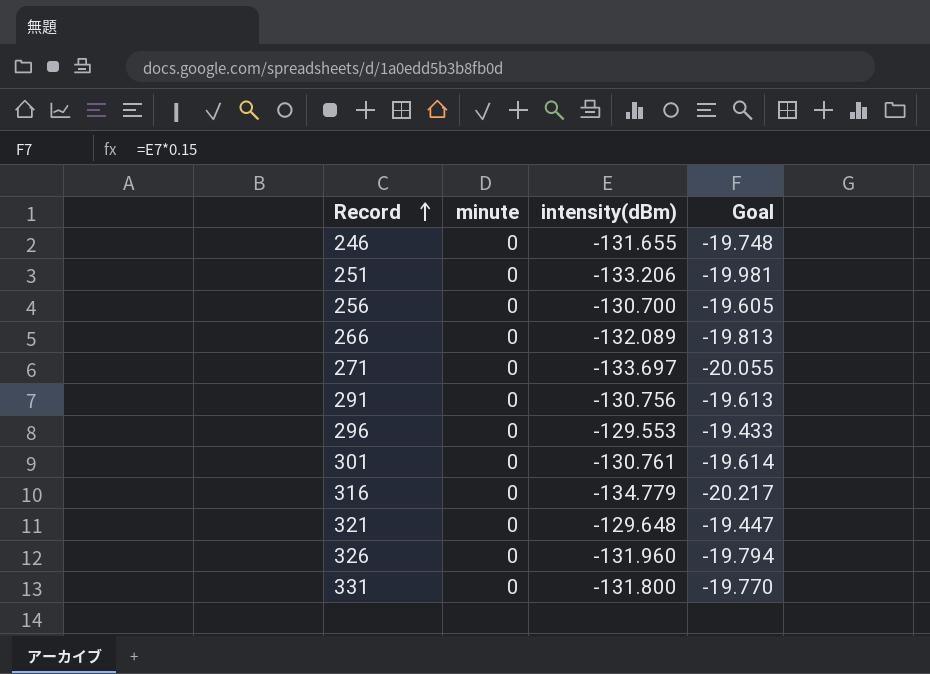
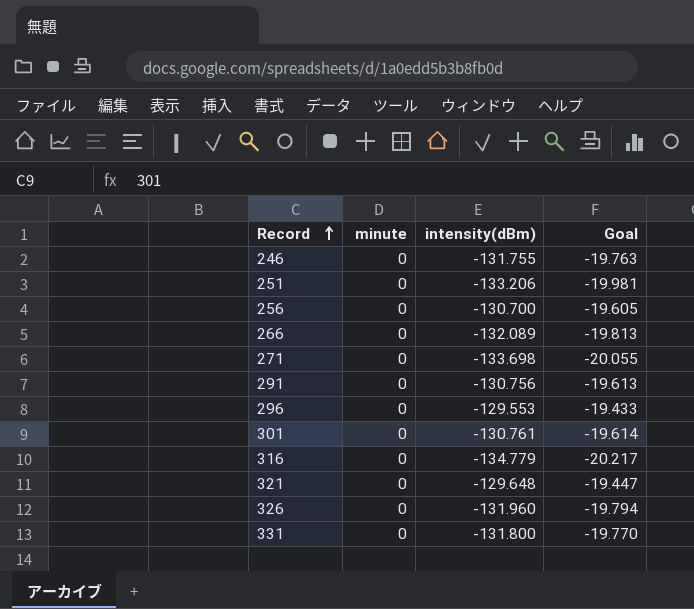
246 | intensity(dBm): -131.655 -> -131.755
246 | Goal: -19.748 -> -19.763
271 | intensity(dBm): -133.697 -> -133.698

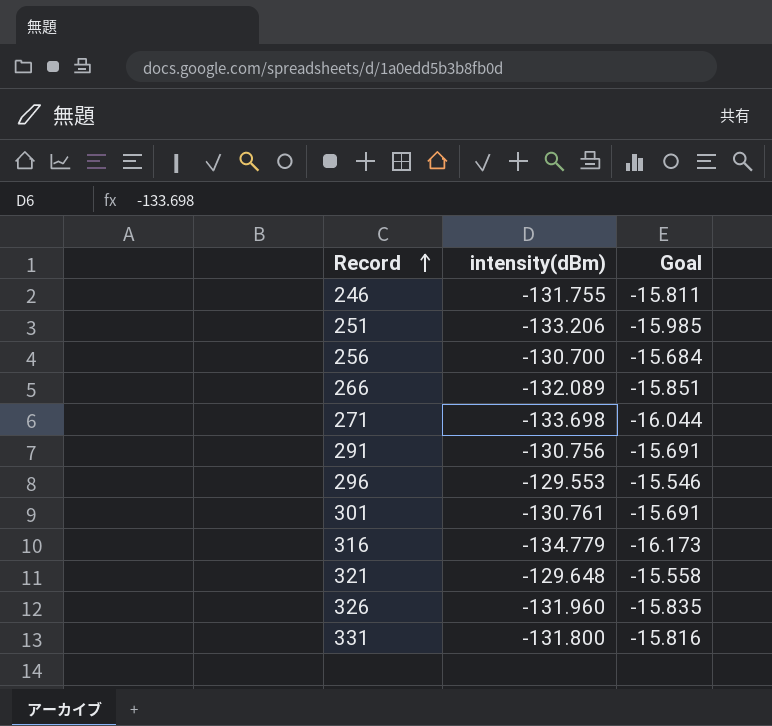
column minute | position: 2 -> none
column Goal | formula: [intensity(dBm)] * 0.15 -> [intensity(dBm)] * 0.12

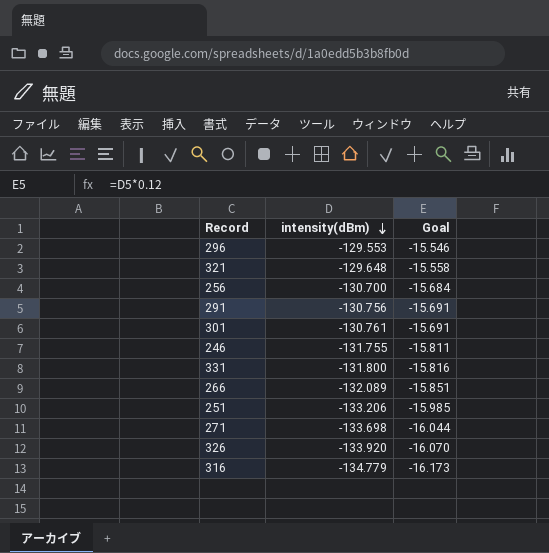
row order: Record ascending -> intensity(dBm) descending
326 | intensity(dBm): -131.960 -> -133.920
326 | Goal: -15.835 -> -16.070

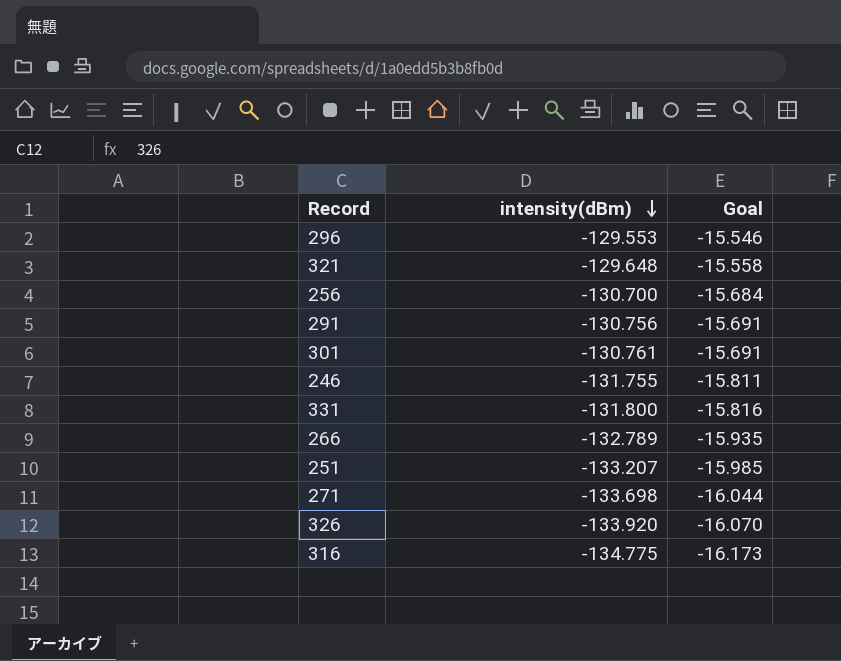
266 | intensity(dBm): -132.089 -> -132.789
266 | Goal: -15.851 -> -15.935
251 | intensity(dBm): -133.206 -> -133.207
316 | intensity(dBm): -134.779 -> -134.775

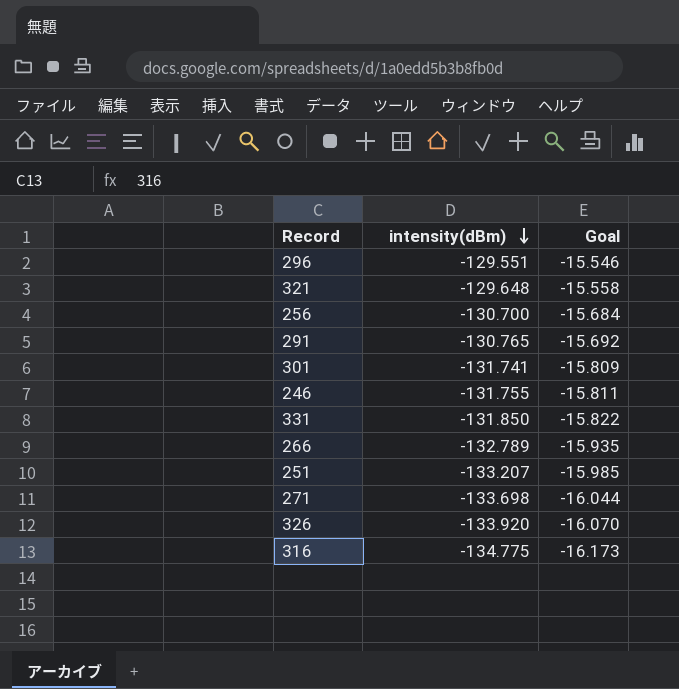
296 | intensity(dBm): -129.553 -> -129.551
291 | intensity(dBm): -130.756 -> -130.765
291 | Goal: -15.691 -> -15.692
301 | intensity(dBm): -130.761 -> -131.741
301 | Goal: -15.691 -> -15.809
331 | intensity(dBm): -131.800 -> -131.850
331 | Goal: -15.816 -> -15.822

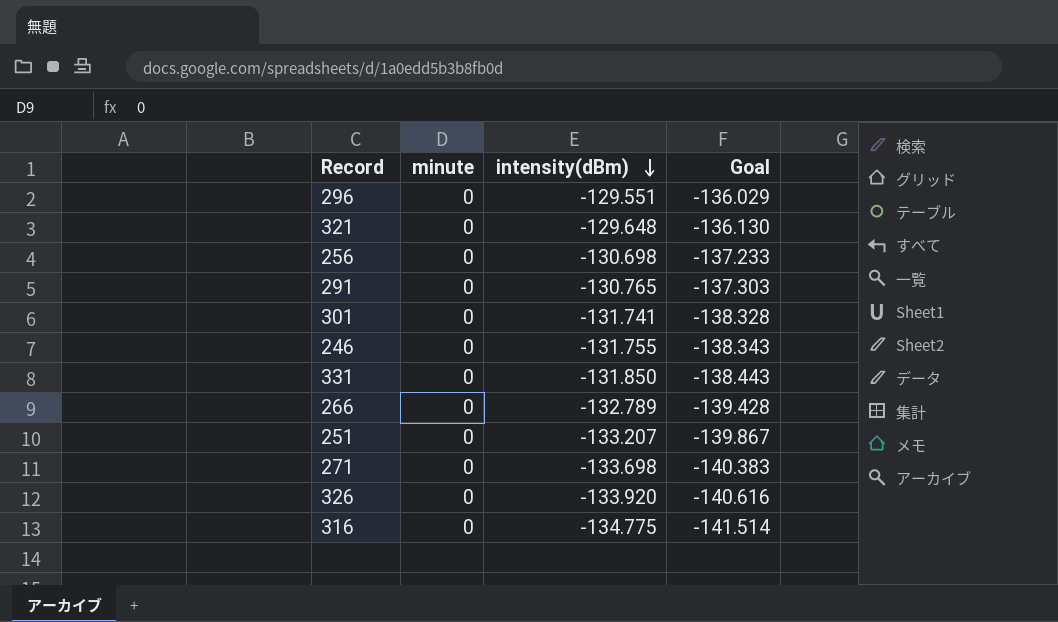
column minute | position: none -> 2
column Goal | formula: [intensity(dBm)] * 0.12 -> [intensity(dBm)] * 1.05
256 | intensity(dBm): -130.700 -> -130.698

